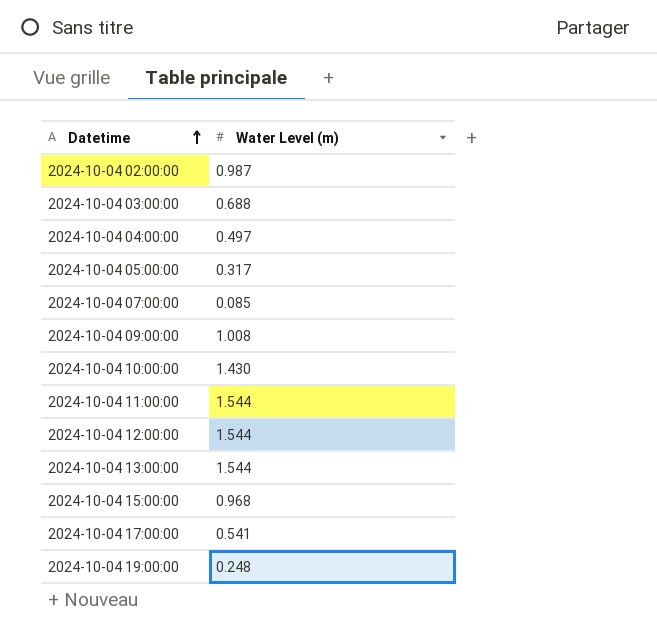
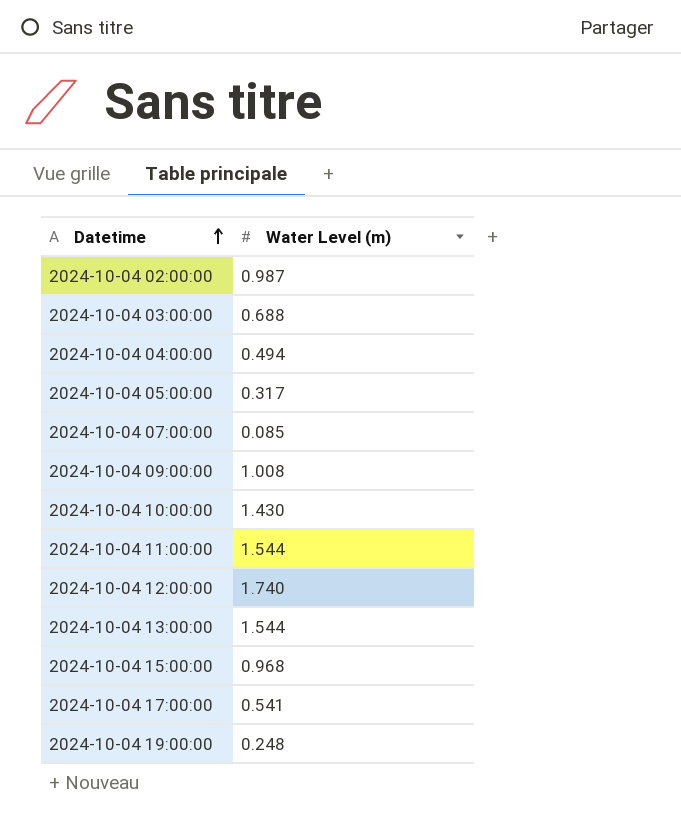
2024-10-04 04:00:00 | Water Level (m): 0.497 -> 0.494
2024-10-04 12:00:00 | Water Level (m): 1.544 -> 1.740

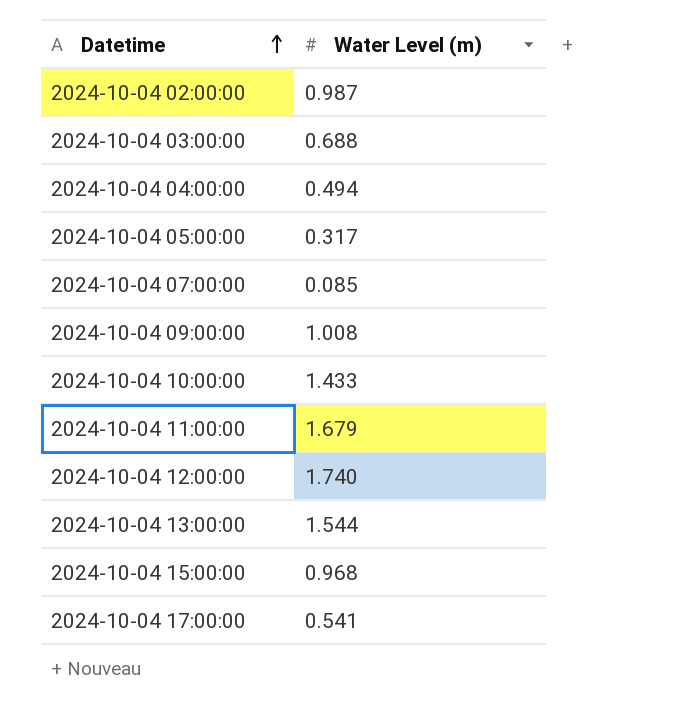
row 2024-10-04 19:00:00: 0.248 -> none
2024-10-04 10:00:00 | Water Level (m): 1.430 -> 1.433
2024-10-04 11:00:00 | Water Level (m): 1.544 -> 1.679

